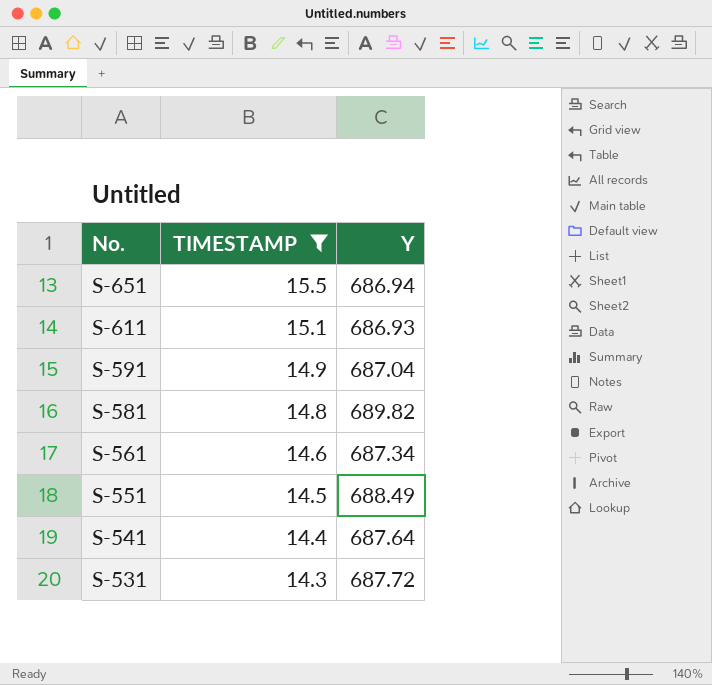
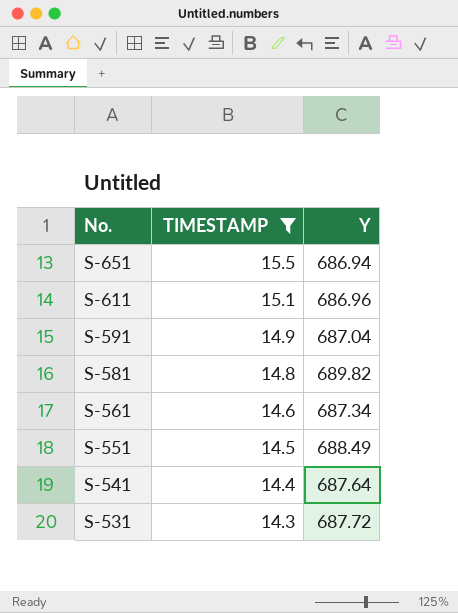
S-611 | Y: 686.93 -> 686.96

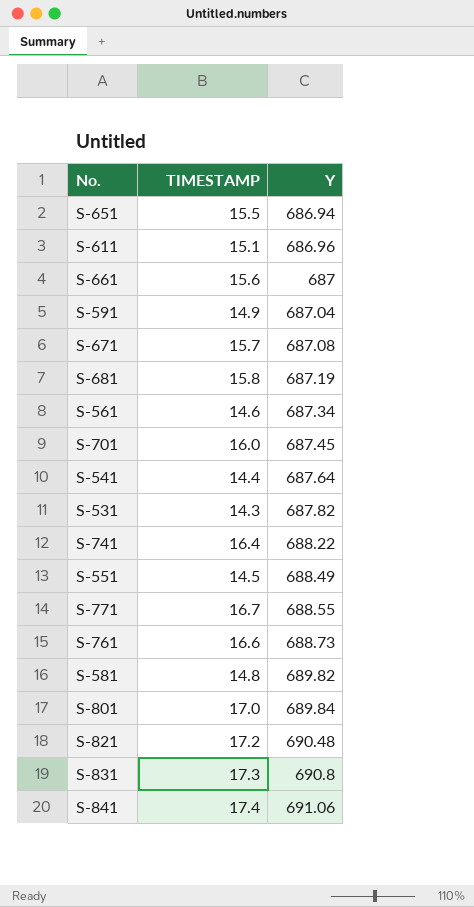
filter: TIMESTAMP <= 15.5 -> none
row order: No. descending -> Y ascending
S-531 | Y: 687.72 -> 687.82

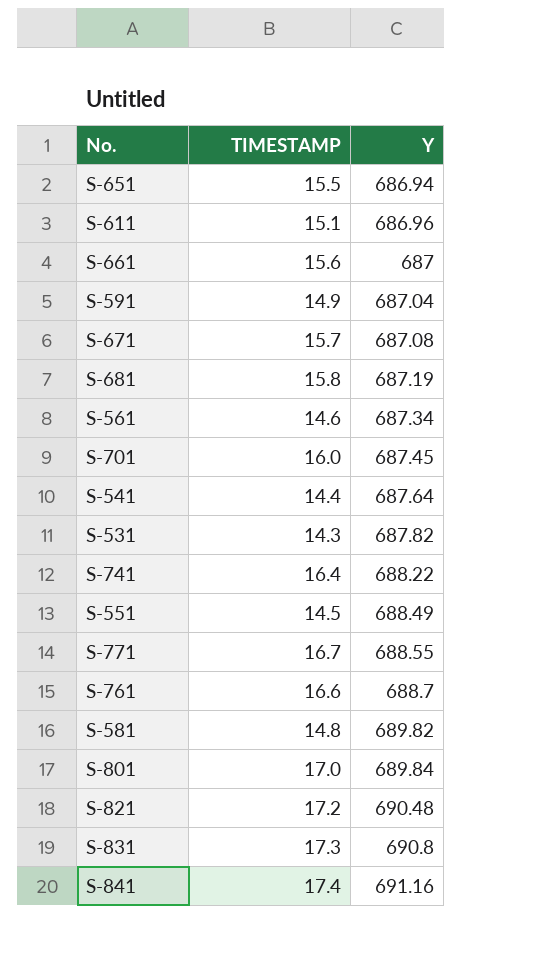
S-761 | Y: 688.73 -> 688.7
S-841 | Y: 691.06 -> 691.16

